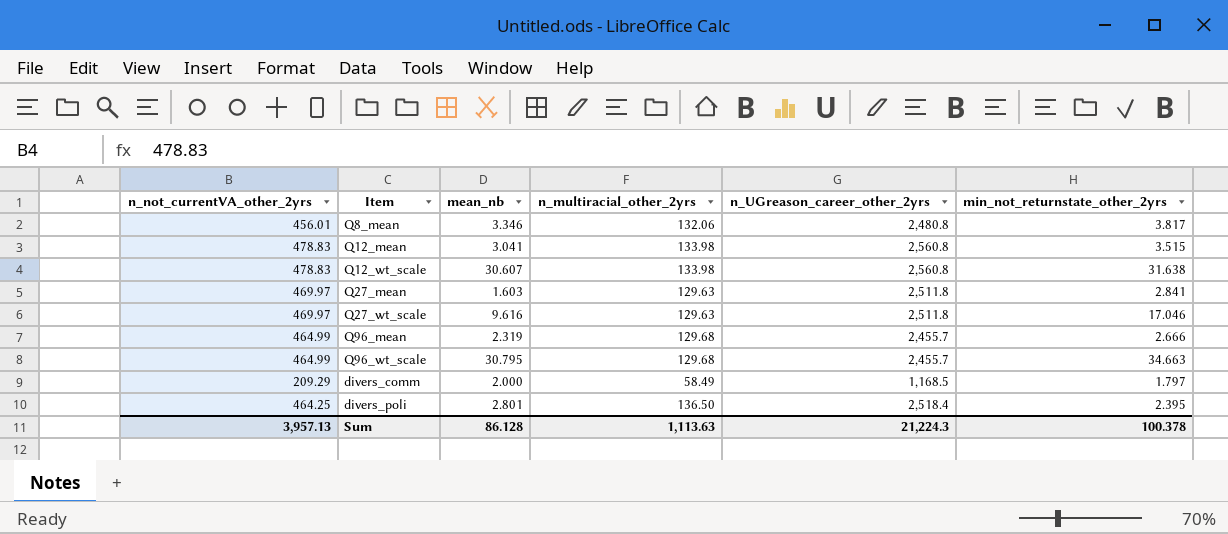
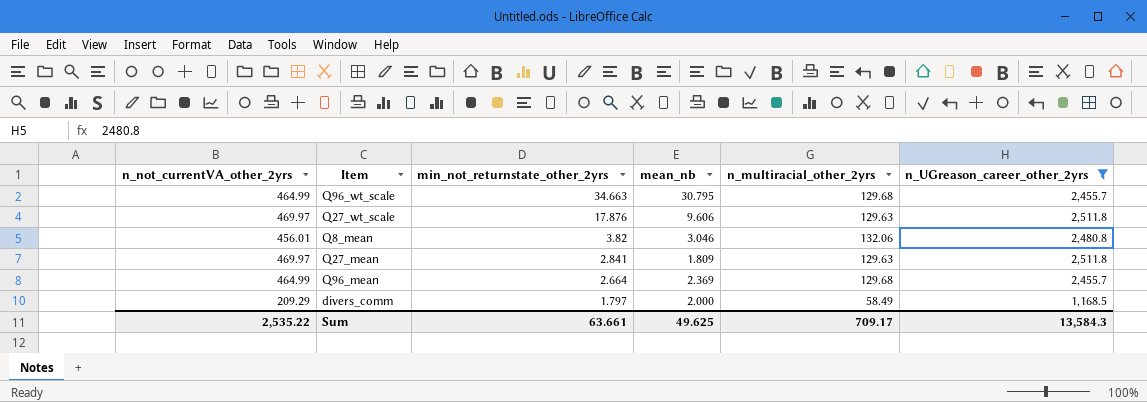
filter: none -> n_UGreason_career_other_2yrs <= 2,511.8
row order: none -> min_not_returnstate_other_2yrs descending
column min_not_returnstate_other_2yrs | position: 6 -> 3
Q27_wt_scale | min_not_returnstate_other_2yrs: 17.046 -> 17.876
Q27_wt_scale | mean_nb: 9.616 -> 9.606
Q8_mean | min_not_returnstate_other_2yrs: 3.817 -> 3.82
Q8_mean | mean_nb: 3.346 -> 3.046
Q27_mean | mean_nb: 1.603 -> 1.809
Q96_mean | min_not_returnstate_other_2yrs: 2.666 -> 2.664
Q96_mean | mean_nb: 2.319 -> 2.369
Sum | n_not_currentVA_other_2yrs: 3,957.13 -> 2,535.22
Sum | min_not_returnstate_other_2yrs: 100.378 -> 63.661
Sum | mean_nb: 86.128 -> 49.625
Sum | n_multiracial_other_2yrs: 1,113.63 -> 709.17
Sum | n_UGreason_career_other_2yrs: 21,224.3 -> 13,584.3

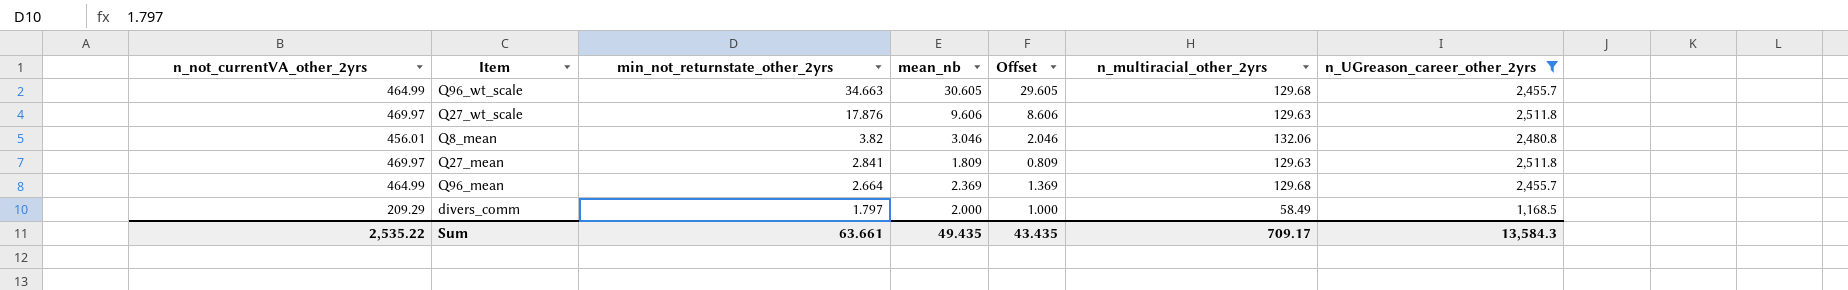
column Offset | formula: none -> [mean_nb] - 1
Q96_wt_scale | mean_nb: 30.795 -> 30.605
Sum | mean_nb: 49.625 -> 49.435

